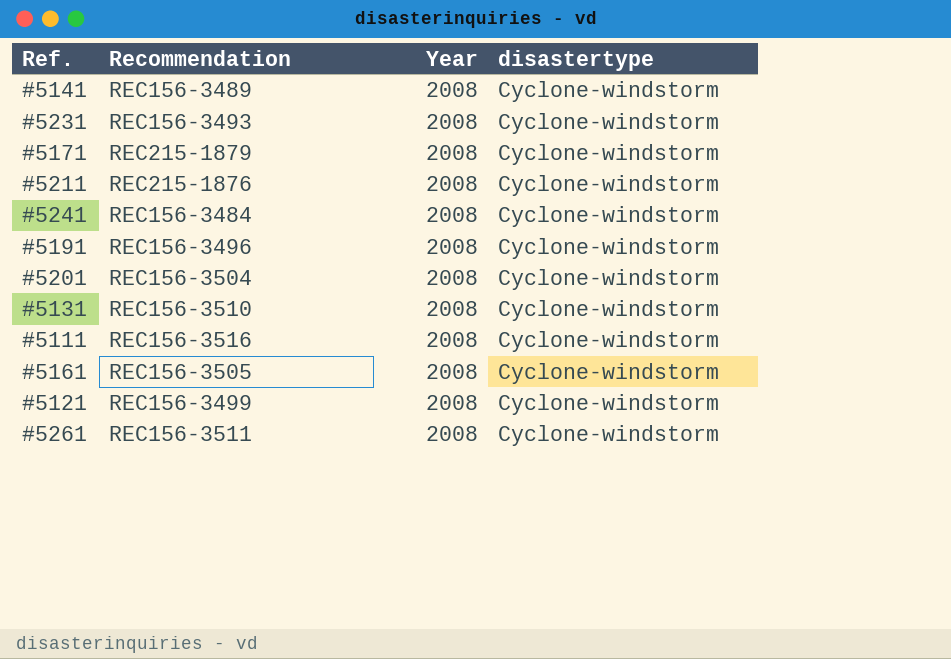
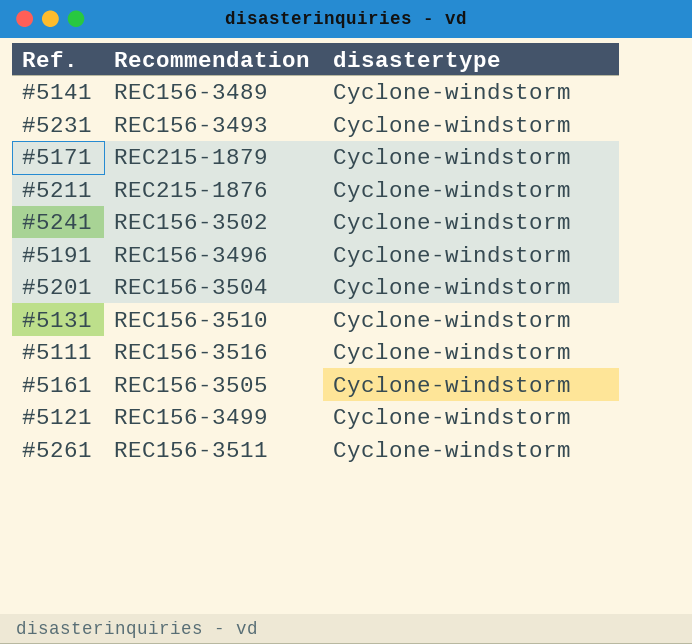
column Year | position: 3 -> none
#5241 | Recommendation: REC156-3484 -> REC156-3502

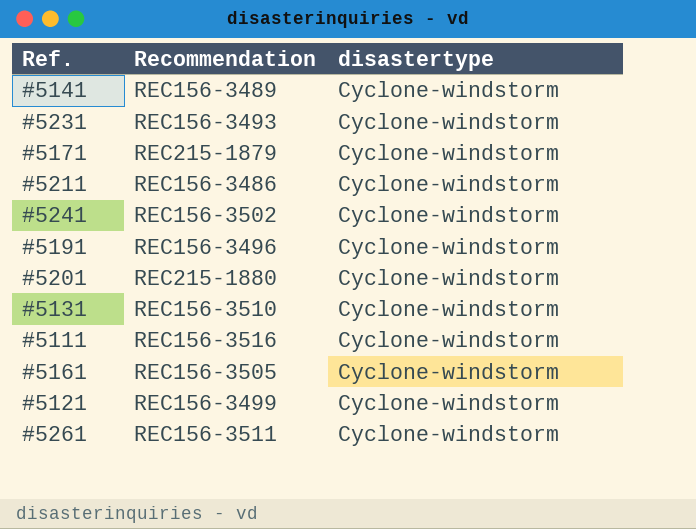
#5211 | Recommendation: REC215-1876 -> REC156-3486
#5201 | Recommendation: REC156-3504 -> REC215-1880

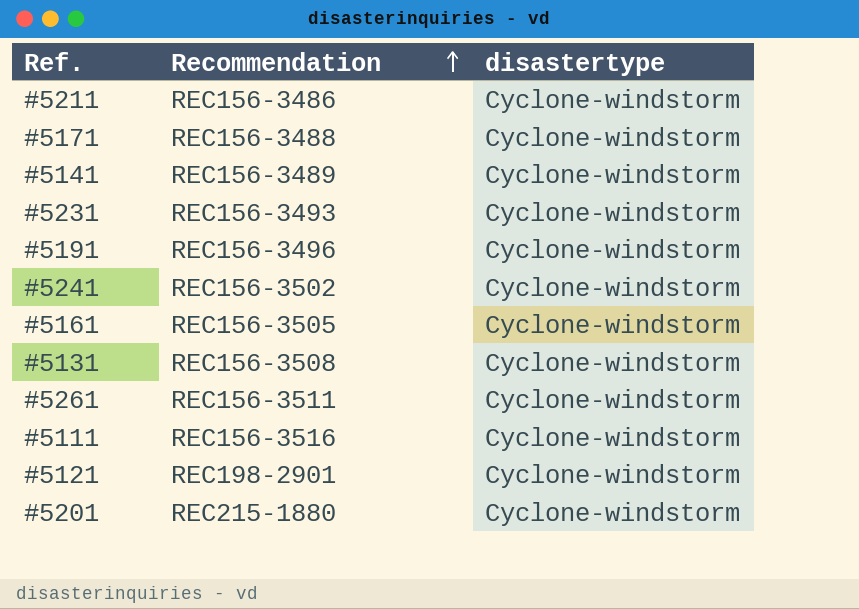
row order: none -> Recommendation ascending
#5171 | Recommendation: REC215-1879 -> REC156-3488
#5131 | Recommendation: REC156-3510 -> REC156-3508
#5121 | Recommendation: REC156-3499 -> REC198-2901

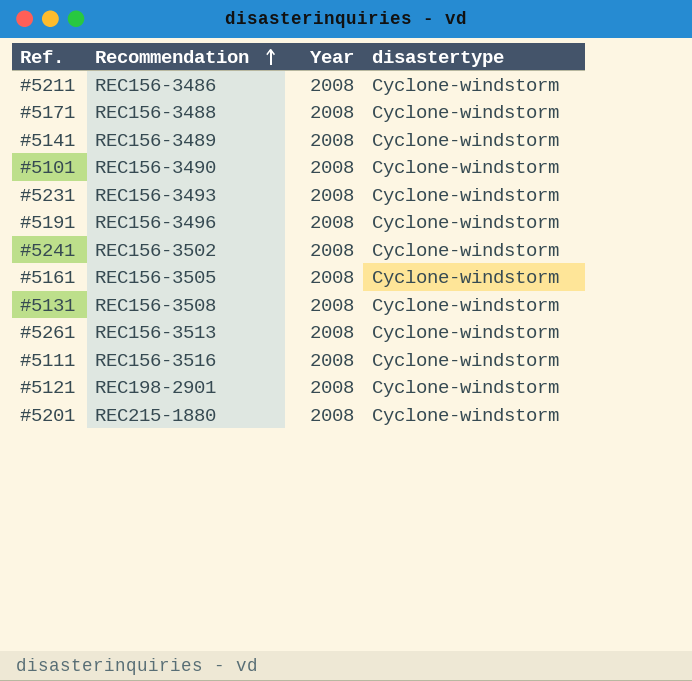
column Year | position: none -> 3
row #5101: none -> REC156-3490 | 2008 | Cyclone-windstorm
#5261 | Recommendation: REC156-3511 -> REC156-3513

